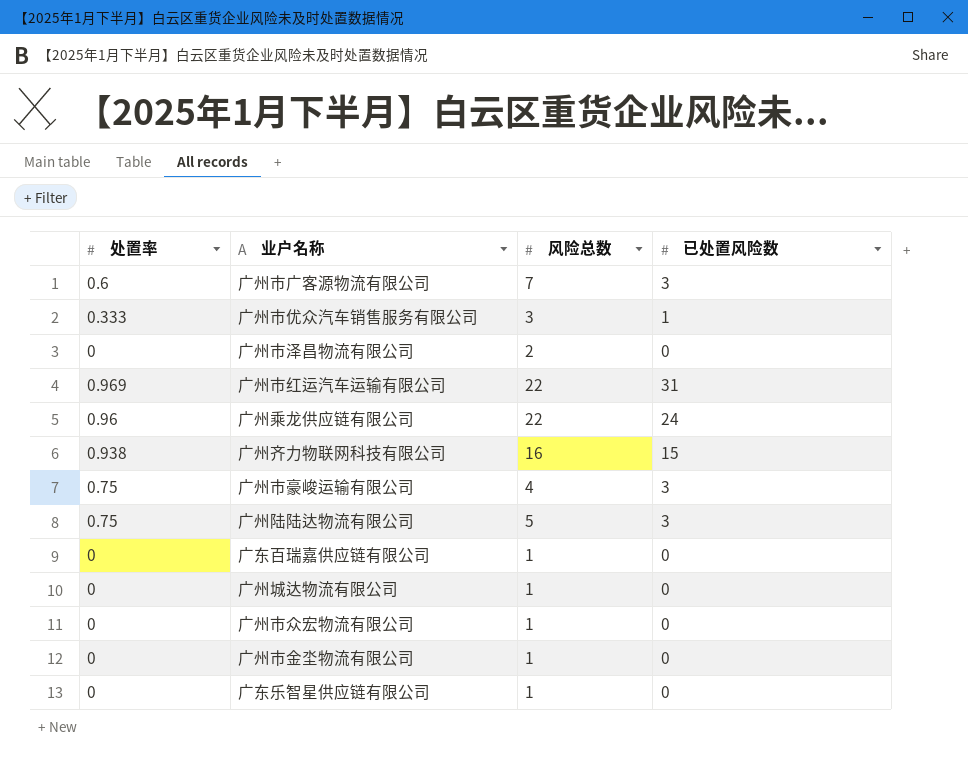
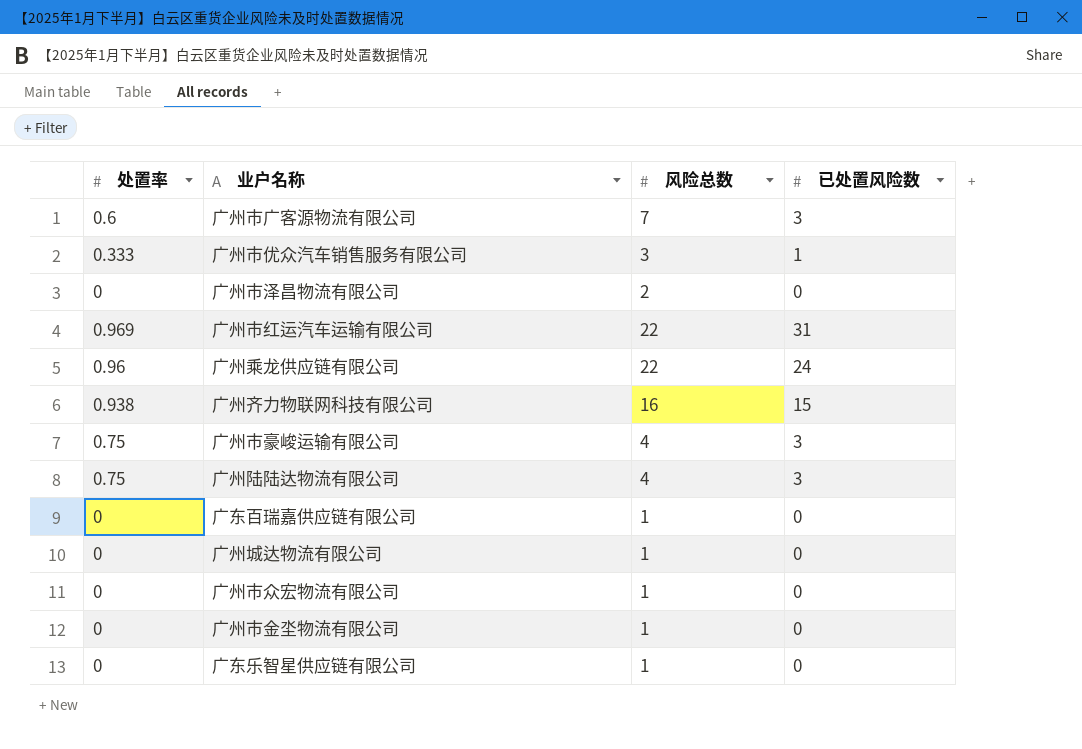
广州陆陆达物流有限公司 | 风险总数: 5 -> 4

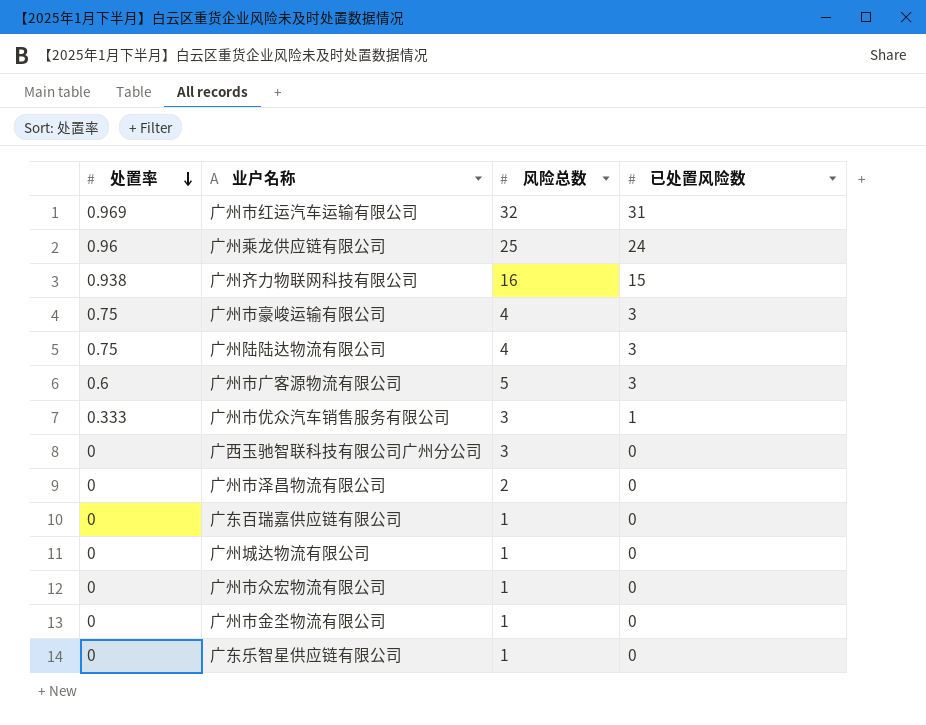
row order: none -> 处置率 descending
广州市红运汽车运输有限公司 | 风险总数: 22 -> 32
广州乘龙供应链有限公司 | 风险总数: 22 -> 25
广州市广客源物流有限公司 | 风险总数: 7 -> 5
row 广西玉驰智联科技有限公司广州分公司: none -> 0 | 3 | 0

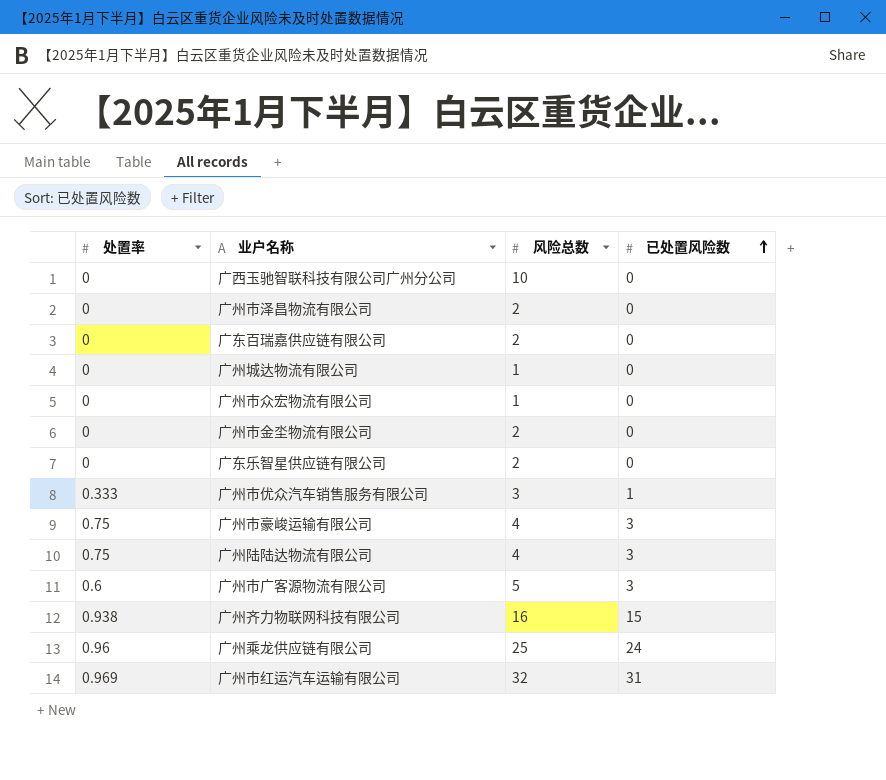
row order: 处置率 descending -> 已处置风险数 ascending
广西玉驰智联科技有限公司广州分公司 | 风险总数: 3 -> 10
广东百瑞嘉供应链有限公司 | 风险总数: 1 -> 2
广州市金坔物流有限公司 | 风险总数: 1 -> 2
广东乐智星供应链有限公司 | 风险总数: 1 -> 2

